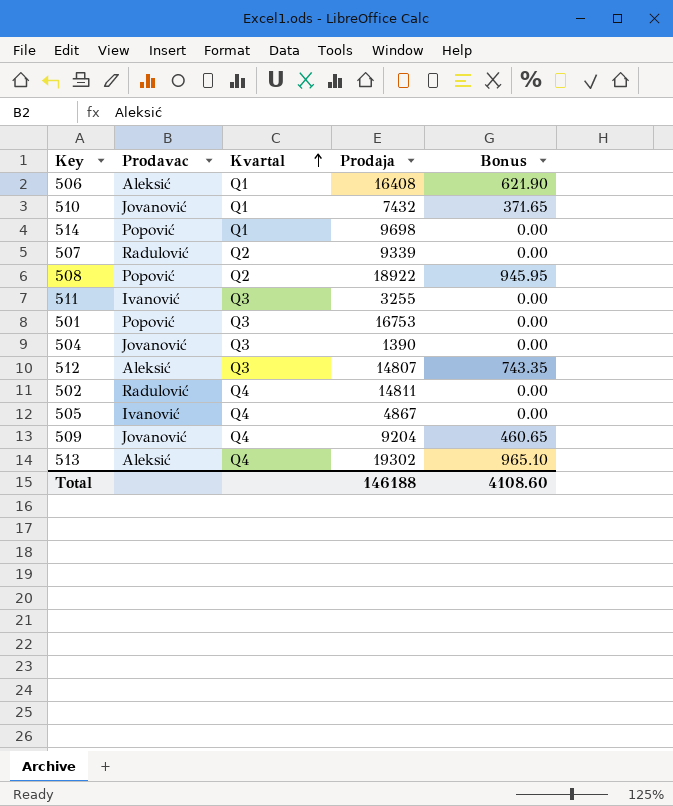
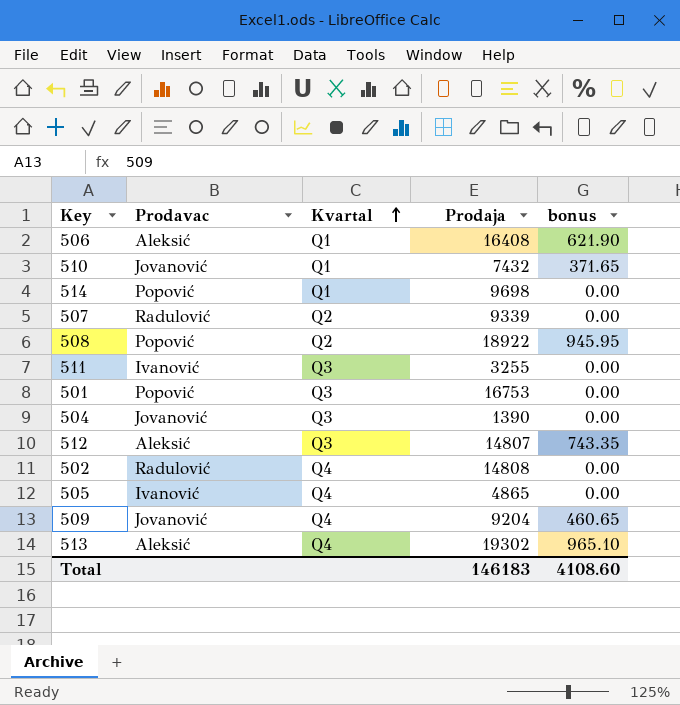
column name: Bonus -> bonus
502 | Prodaja: 14811 -> 14808
505 | Prodaja: 4867 -> 4865
Total | Prodaja: 146188 -> 146183

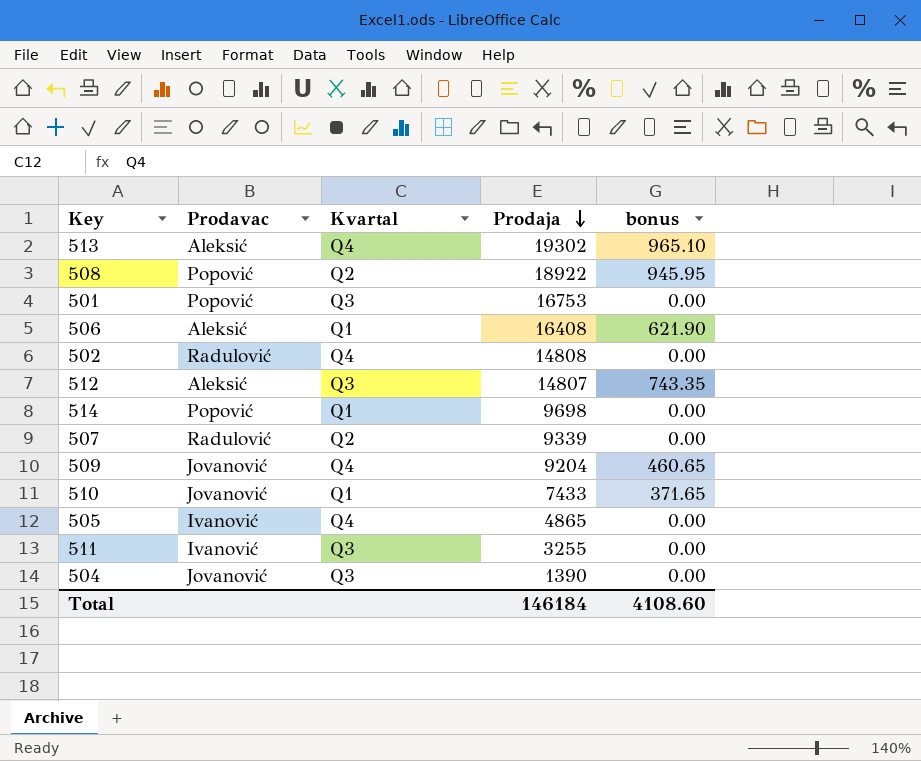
row order: Kvartal ascending -> Prodaja descending
510 | Prodaja: 7432 -> 7433
Total | Prodaja: 146183 -> 146184

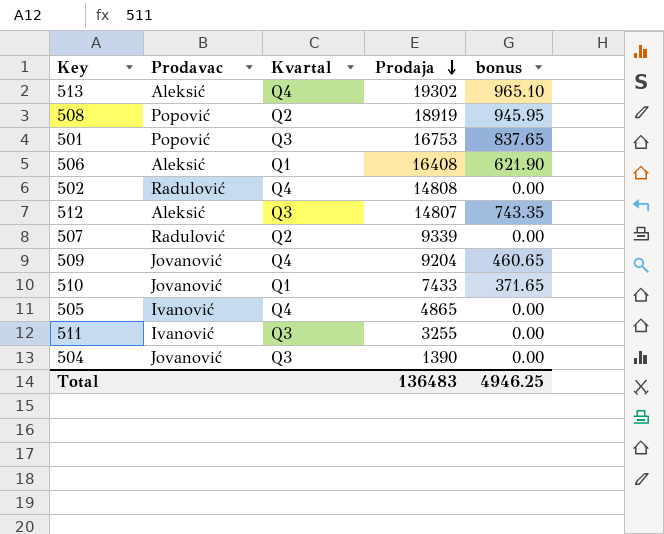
row 514: Popović | Q1 | 9698 | 0.00 -> none
508 | Prodaja: 18922 -> 18919
501 | bonus: 0.00 -> 837.65
Total | Prodaja: 146184 -> 136483
Total | bonus: 4108.60 -> 4946.25

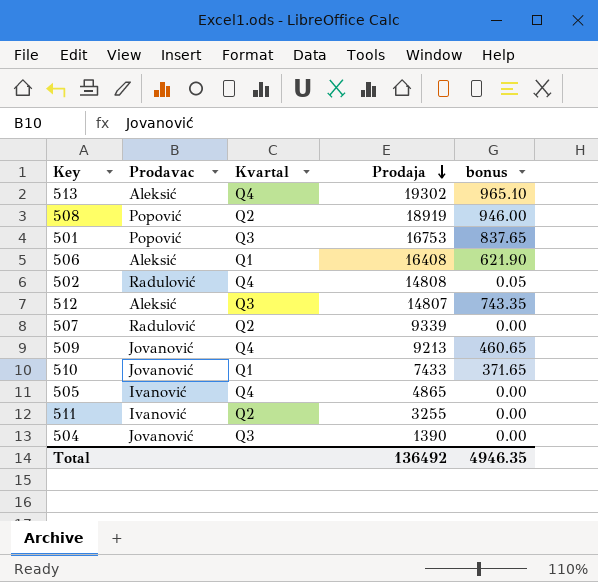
508 | bonus: 945.95 -> 946.00
502 | bonus: 0.00 -> 0.05
509 | Prodaja: 9204 -> 9213
511 | Kvartal: Q3 -> Q2
Total | Prodaja: 136483 -> 136492
Total | bonus: 4946.25 -> 4946.35

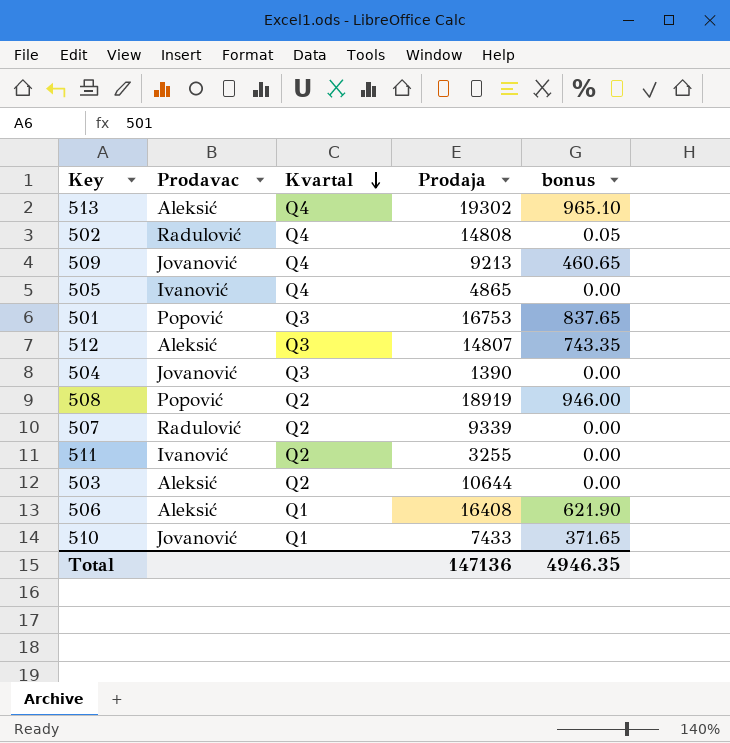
row order: Prodaja descending -> Kvartal descending
row 503: none -> Aleksić | Q2 | 10644 | 0.00
Total | Prodaja: 136492 -> 147136

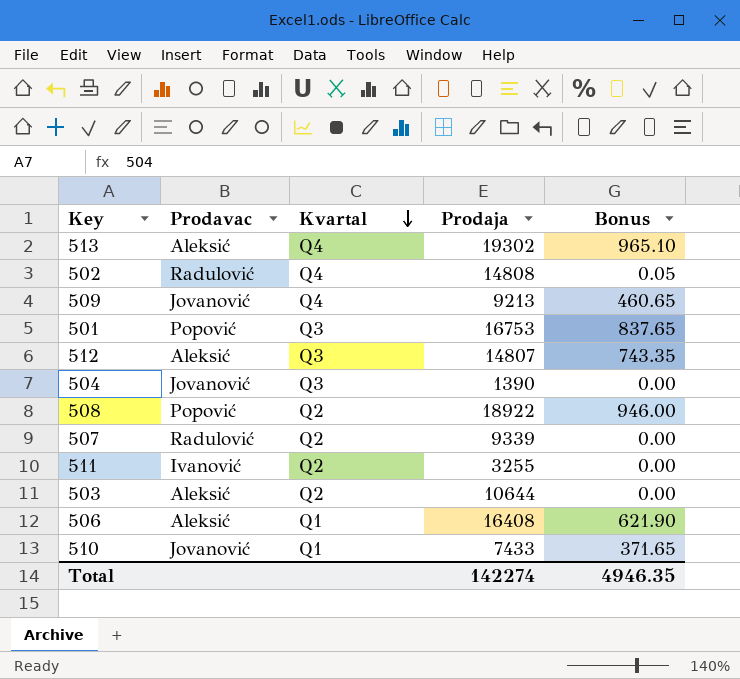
column name: bonus -> Bonus
row 505: Ivanović | Q4 | 4865 | 0.00 -> none
508 | Prodaja: 18919 -> 18922
Total | Prodaja: 147136 -> 142274

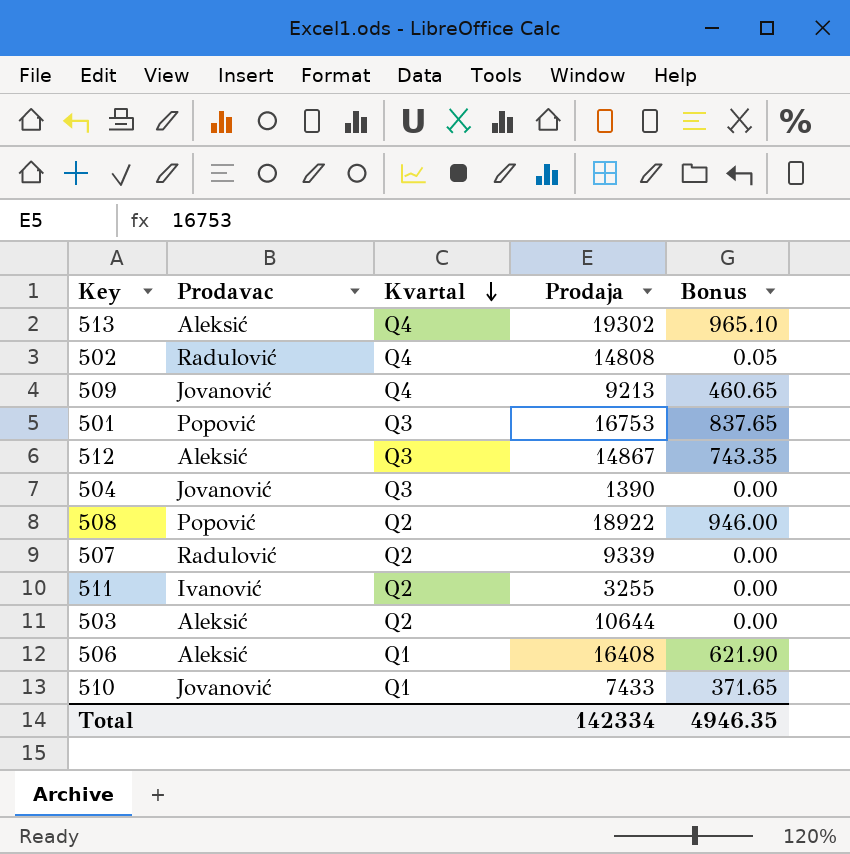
512 | Prodaja: 14807 -> 14867
Total | Prodaja: 142274 -> 142334

